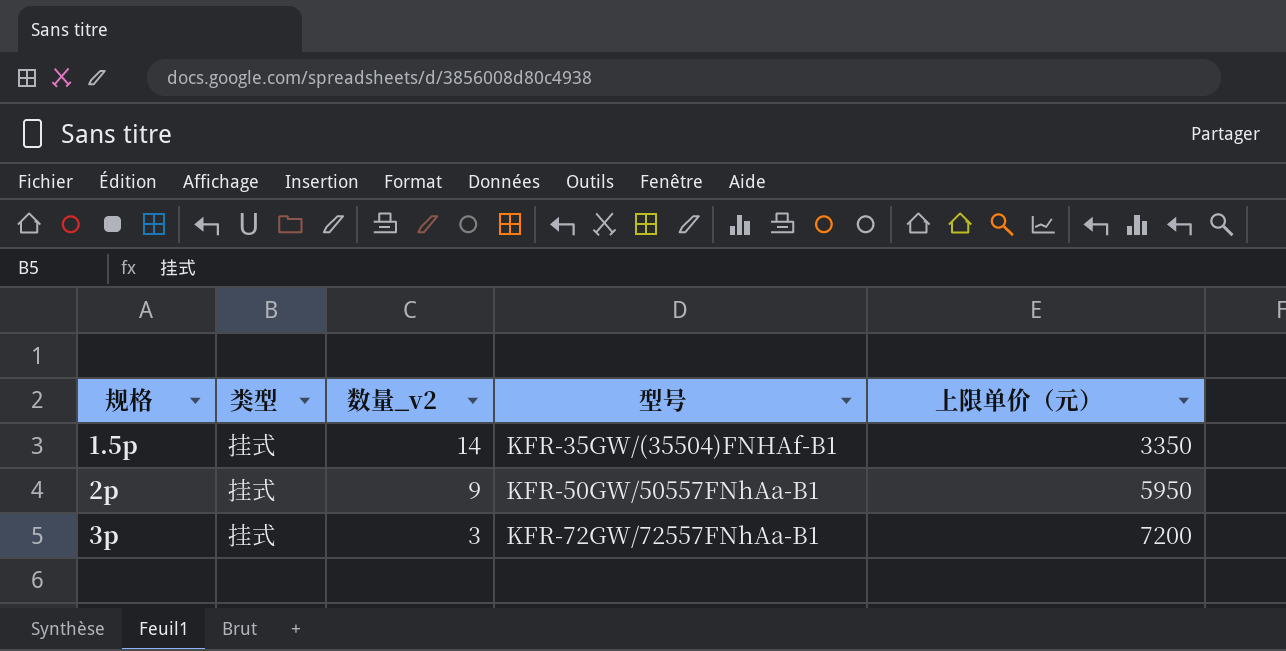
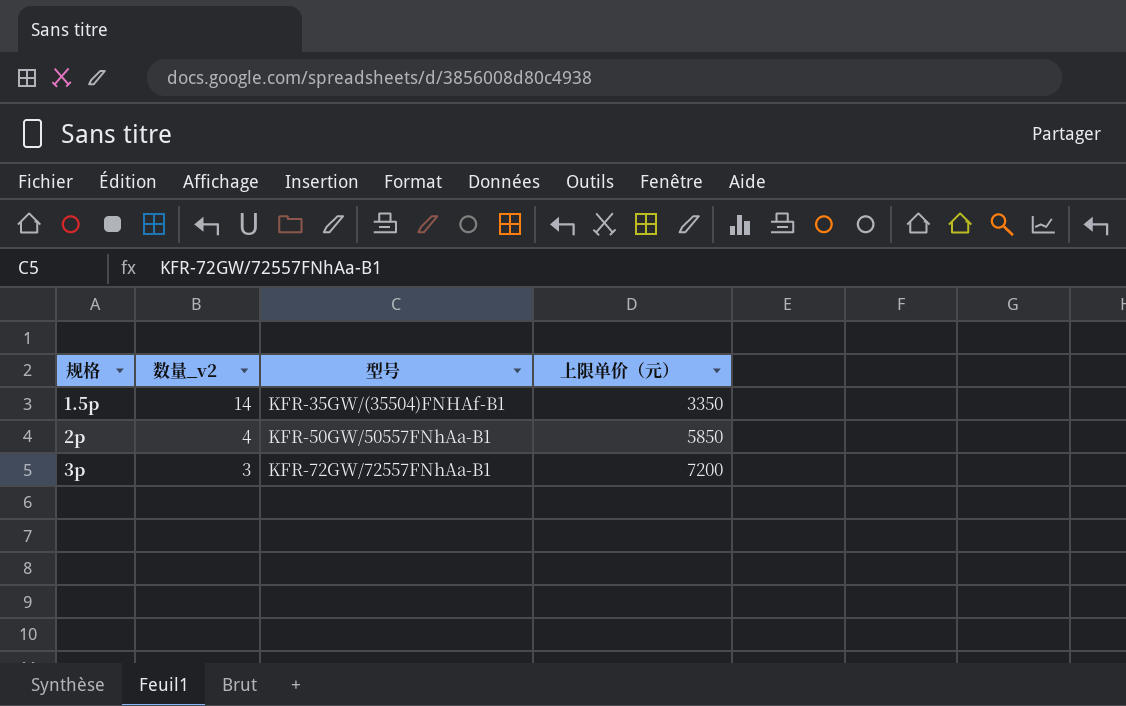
column 类型 | position: 2 -> none
2p | 数量_v2: 9 -> 4
2p | 上限单价（元）: 5950 -> 5850

